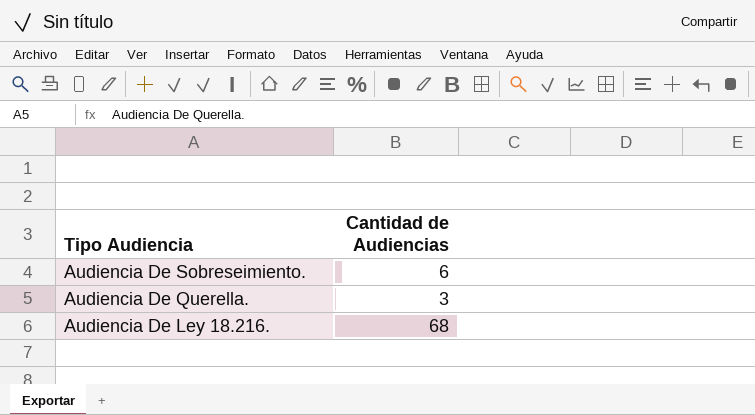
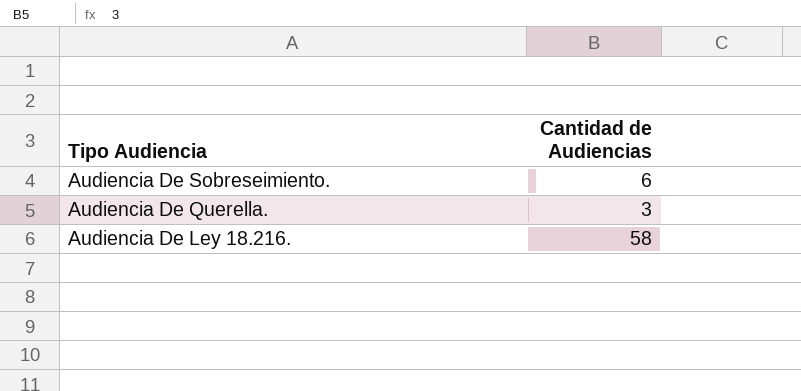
Audiencia De Ley 18.216. | Cantidad de Audiencias: 68 -> 58

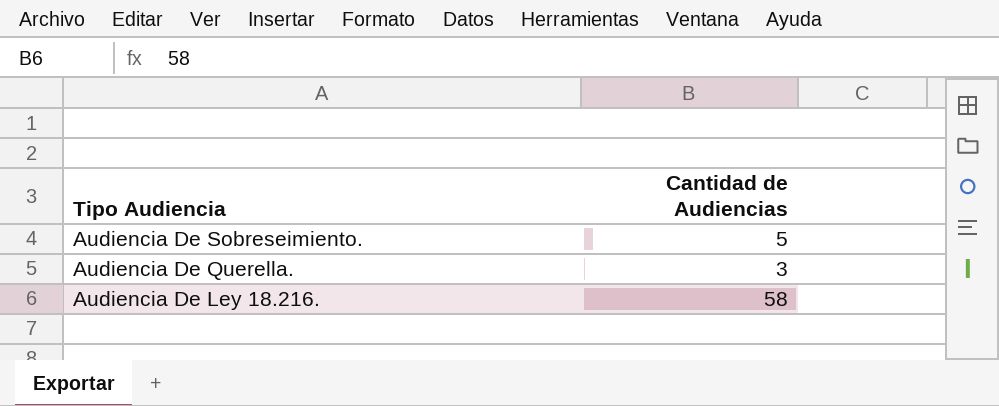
Audiencia De Sobreseimiento. | Cantidad de Audiencias: 6 -> 5

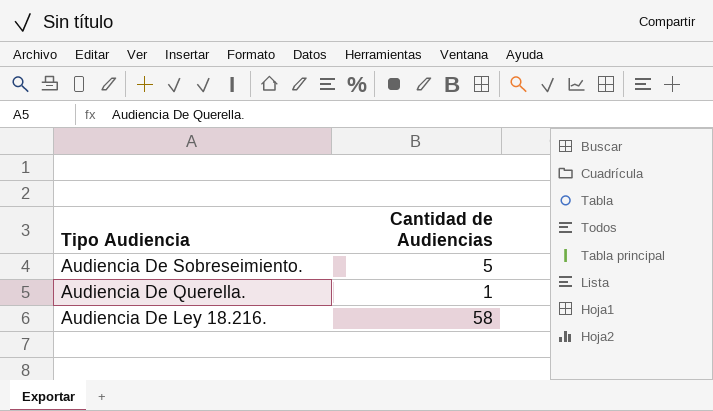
Audiencia De Querella. | Cantidad de Audiencias: 3 -> 1

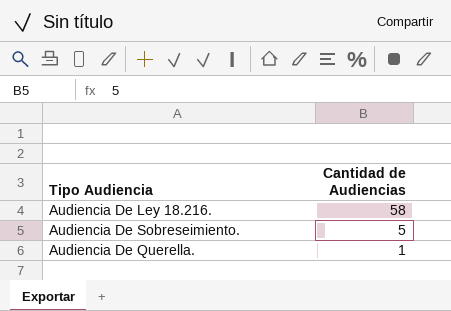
row order: Tipo Audiencia descending -> Cantidad de Audiencias descending

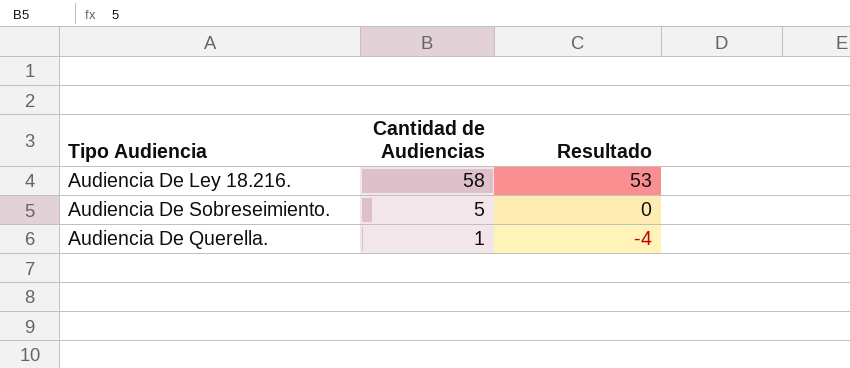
column Resultado | formula: none -> [Cantidad de Audiencias] - 5

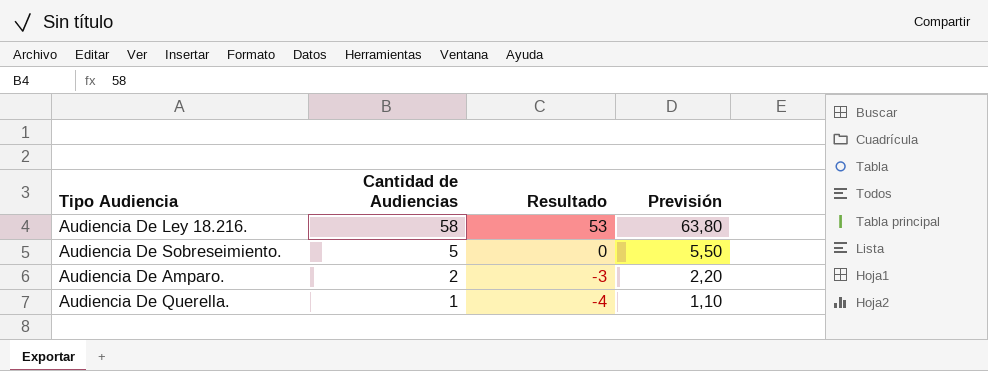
column Previsión | formula: none -> [Cantidad de Audiencias] * 1,1
row Audiencia De Amparo.: none -> 2 | -3 | 2,20

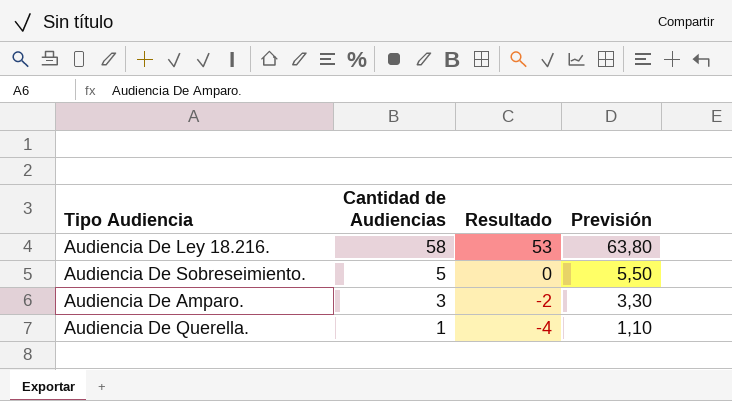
Audiencia De Amparo. | Cantidad de Audiencias: 2 -> 3
Audiencia De Amparo. | Resultado: -3 -> -2
Audiencia De Amparo. | Previsión: 2,20 -> 3,30

